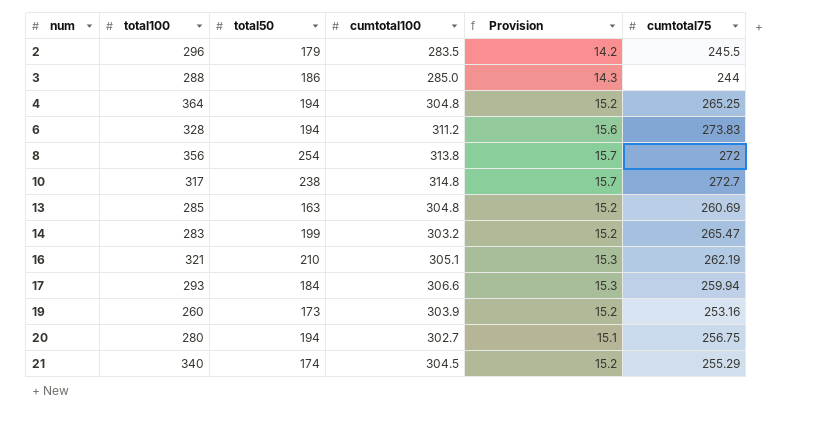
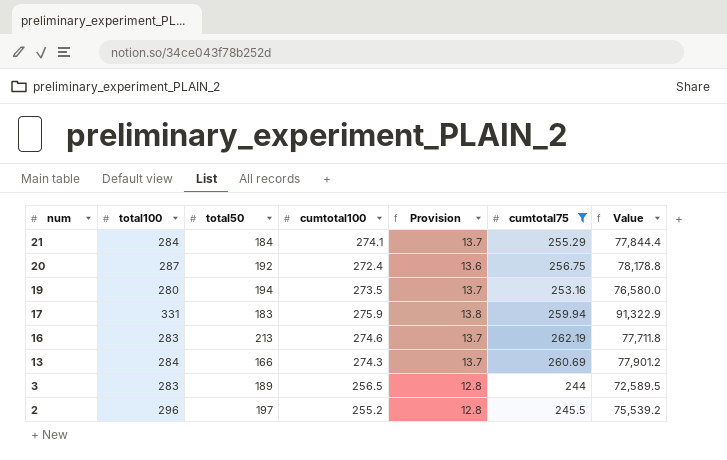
filter: none -> cumtotal75 <= 262.19
row order: num ascending -> num descending
column Value | formula: none -> [total100] * [cumtotal100]
21 | total100: 340 -> 284
21 | total50: 174 -> 184
21 | cumtotal100: 304.5 -> 274.1
21 | Provision: 15.2 -> 13.7
20 | total100: 280 -> 287
20 | total50: 194 -> 192
20 | cumtotal100: 302.7 -> 272.4
20 | Provision: 15.1 -> 13.6
19 | total100: 260 -> 280
19 | total50: 173 -> 194
19 | cumtotal100: 303.9 -> 273.5
19 | Provision: 15.2 -> 13.7
17 | total100: 293 -> 331
17 | total50: 184 -> 183
17 | cumtotal100: 306.6 -> 275.9
17 | Provision: 15.3 -> 13.8
16 | total100: 321 -> 283
16 | total50: 210 -> 213
16 | cumtotal100: 305.1 -> 274.6
16 | Provision: 15.3 -> 13.7
13 | total100: 285 -> 284
13 | total50: 163 -> 166
13 | cumtotal100: 304.8 -> 274.3
13 | Provision: 15.2 -> 13.7
3 | total100: 288 -> 283
3 | total50: 186 -> 189
3 | cumtotal100: 285.0 -> 256.5
3 | Provision: 14.3 -> 12.8
2 | total50: 179 -> 197
2 | cumtotal100: 283.5 -> 255.2
2 | Provision: 14.2 -> 12.8

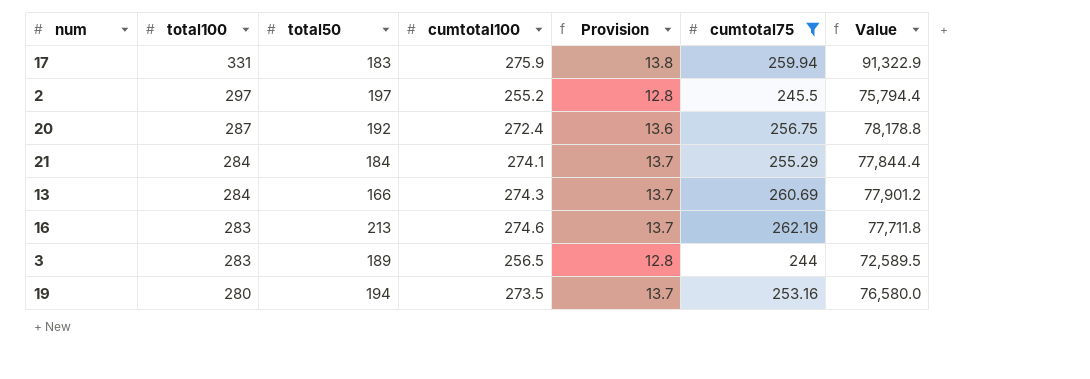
row order: num descending -> total100 descending
2 | total100: 296 -> 297
2 | Value: 75,539.2 -> 75,794.4

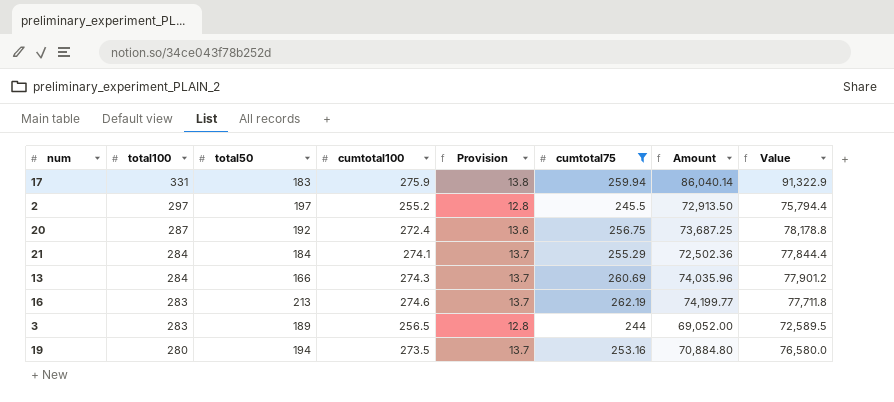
column Amount | formula: none -> [total100] * [cumtotal75]

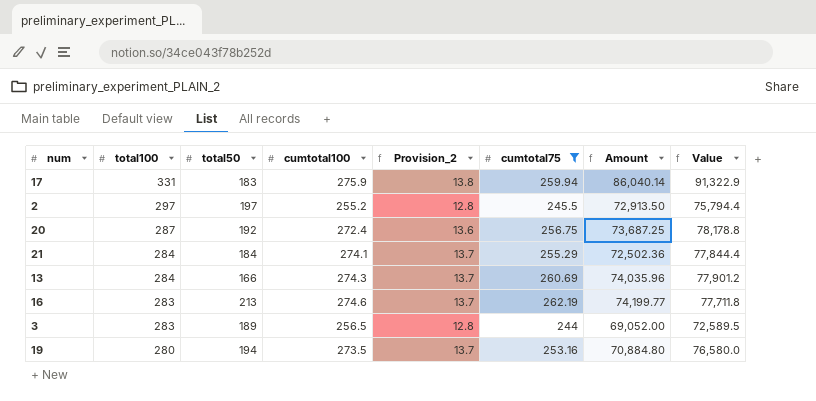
column name: Provision -> Provision_2

